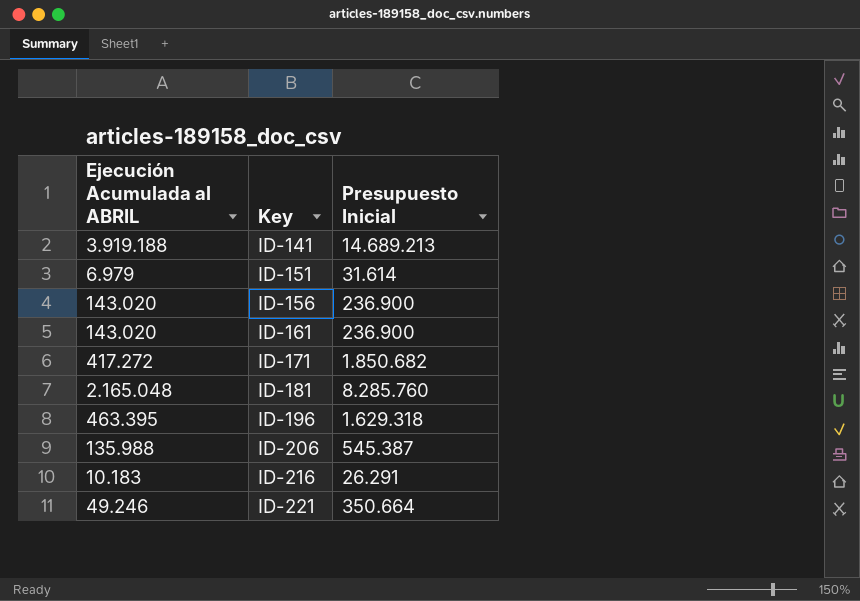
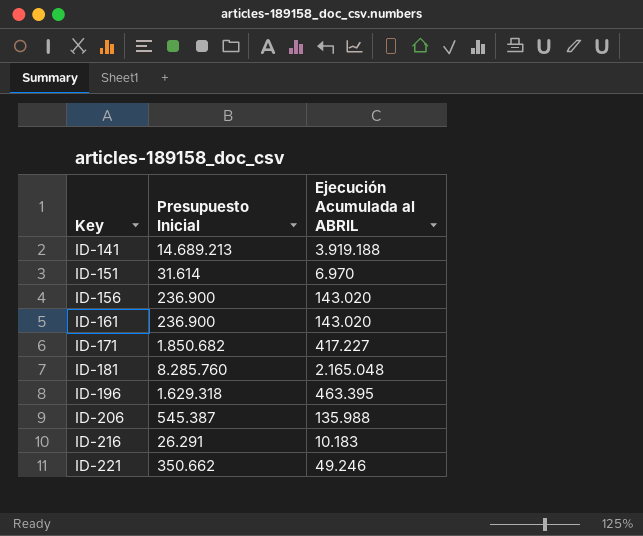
column Ejecución Acumulada al ABRIL | position: 1 -> 3
ID-151 | Ejecución Acumulada al ABRIL: 6.979 -> 6.970
ID-171 | Ejecución Acumulada al ABRIL: 417.272 -> 417.227
ID-221 | Presupuesto Inicial: 350.664 -> 350.662

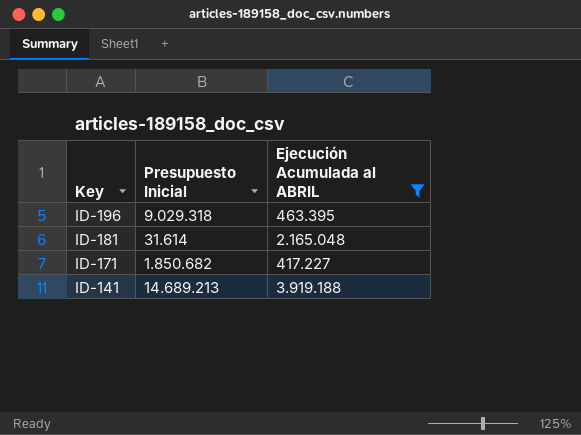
filter: none -> Ejecución Acumulada al ABRIL >= 417.227
row order: Key ascending -> Key descending
ID-196 | Presupuesto Inicial: 1.629.318 -> 9.029.318
ID-181 | Presupuesto Inicial: 8.285.760 -> 31.614

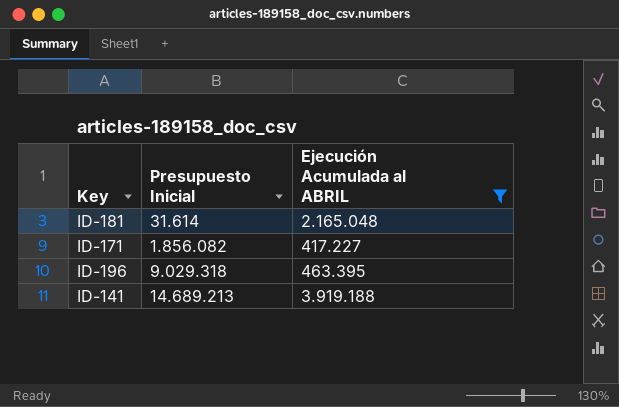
row order: Key descending -> Presupuesto Inicial ascending
ID-171 | Presupuesto Inicial: 1.850.682 -> 1.856.082

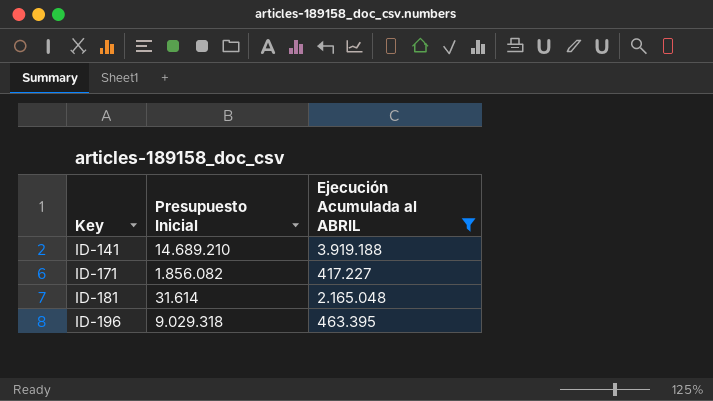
row order: Presupuesto Inicial ascending -> Key ascending
ID-141 | Presupuesto Inicial: 14.689.213 -> 14.689.210

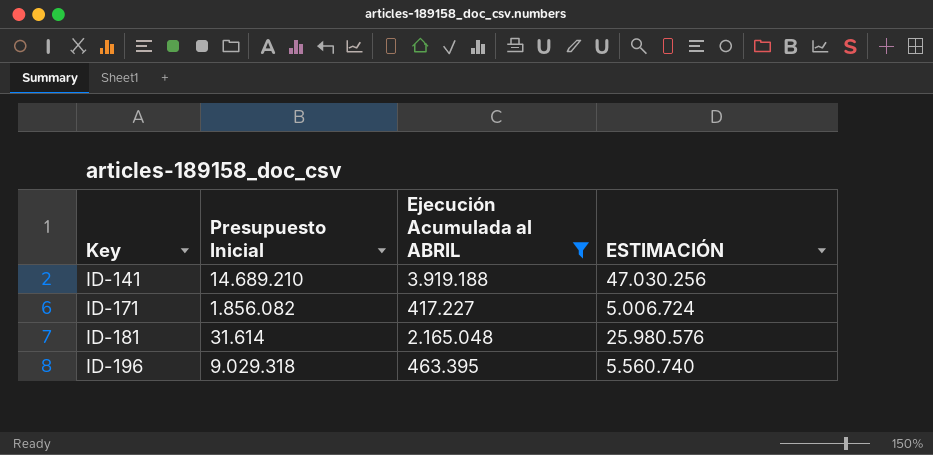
column ESTIMACIÓN | formula: none -> [Ejecución Acumulada al ABRIL] * 12

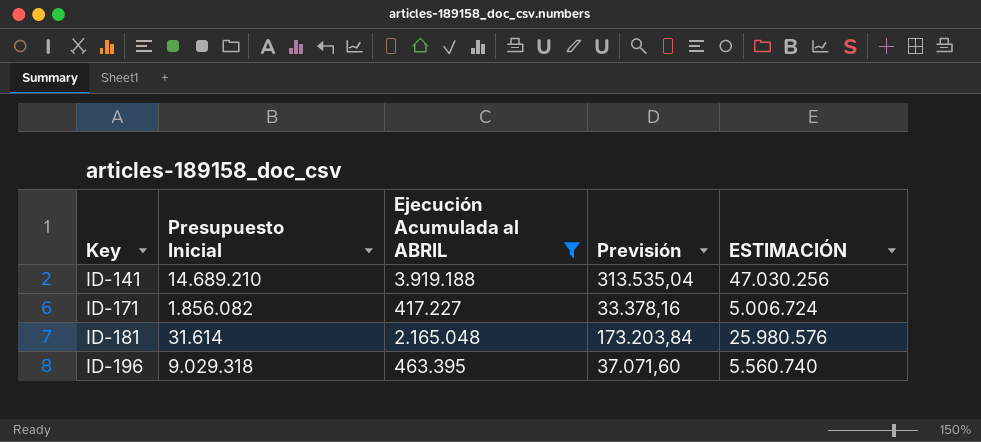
column Previsión | formula: none -> [Ejecución Acumulada al ABRIL] * 0,08

